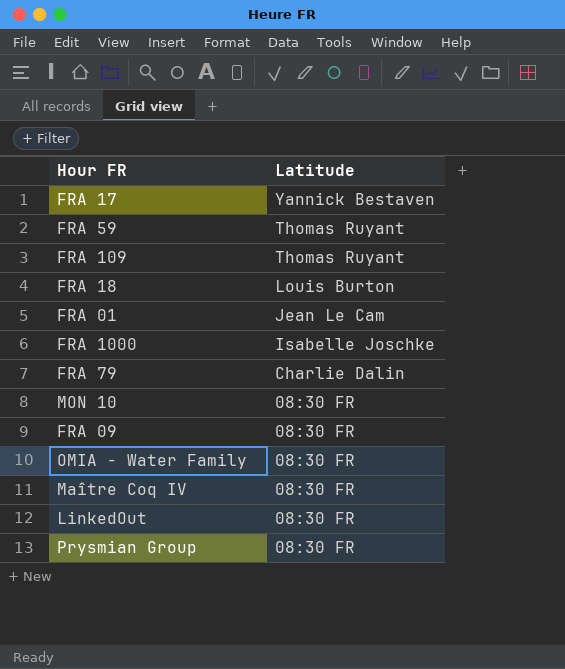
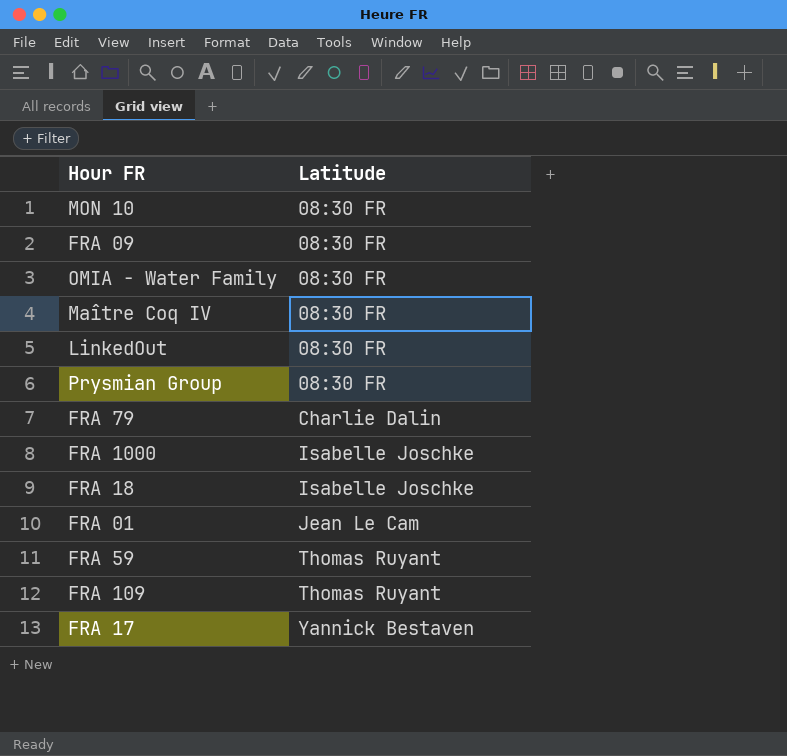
row order: Latitude descending -> Latitude ascending
FRA 18 | Latitude: Louis Burton -> Isabelle Joschke

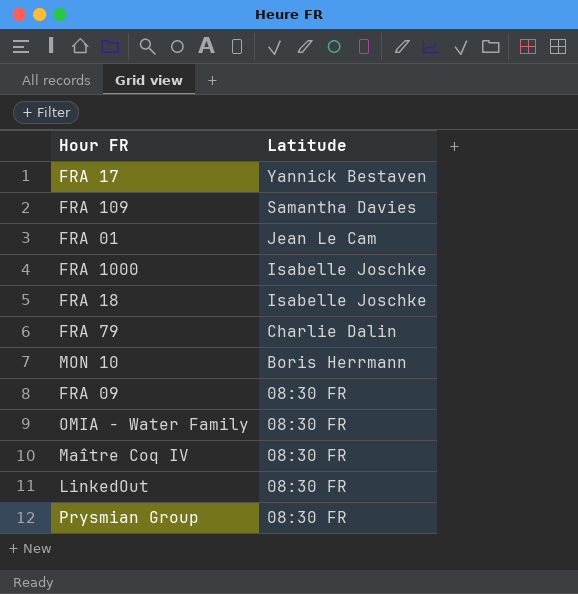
row order: Latitude ascending -> Latitude descending
row FRA 59: Thomas Ruyant -> none
FRA 109 | Latitude: Thomas Ruyant -> Samantha Davies
MON 10 | Latitude: 08:30 FR -> Boris Herrmann

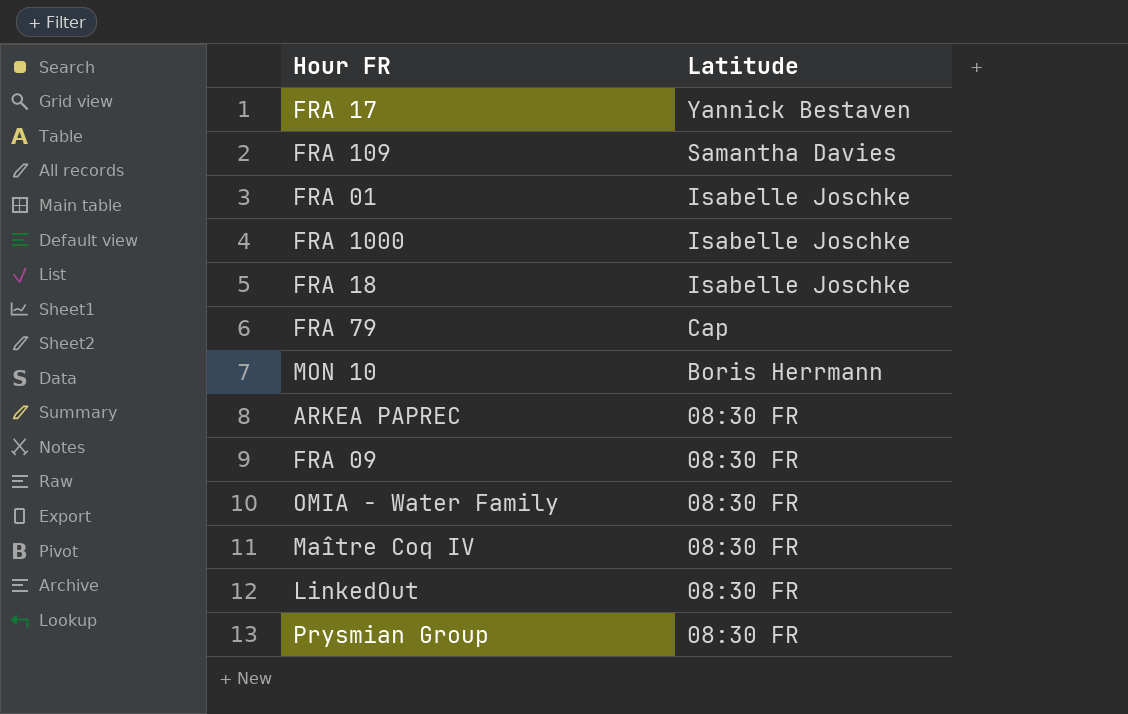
FRA 01 | Latitude: Jean Le Cam -> Isabelle Joschke
FRA 79 | Latitude: Charlie Dalin -> Cap
row ARKEA PAPREC: none -> 08:30 FR

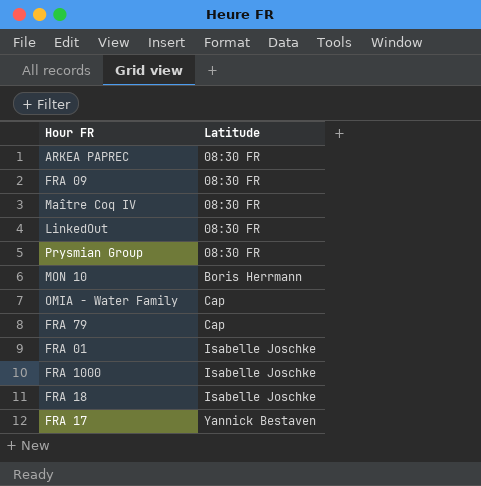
row order: Latitude descending -> Latitude ascending
row FRA 109: Samantha Davies -> none
OMIA - Water Family | Latitude: 08:30 FR -> Cap

